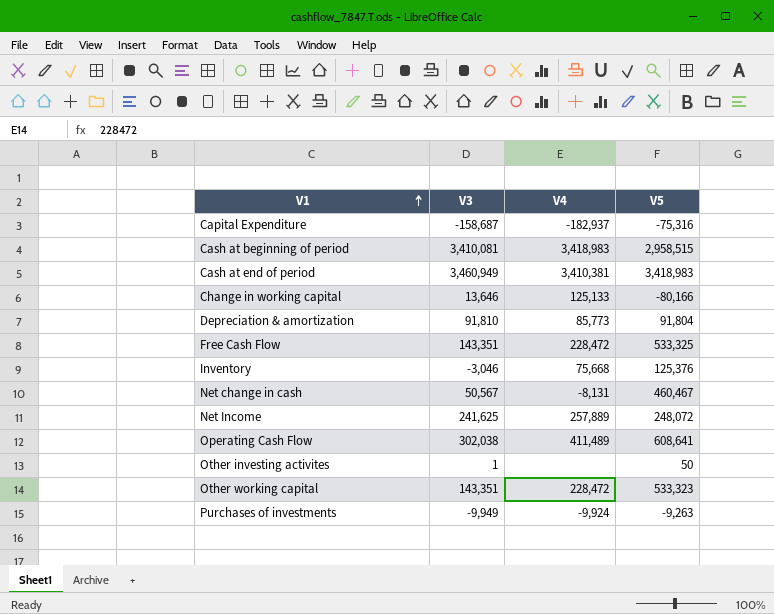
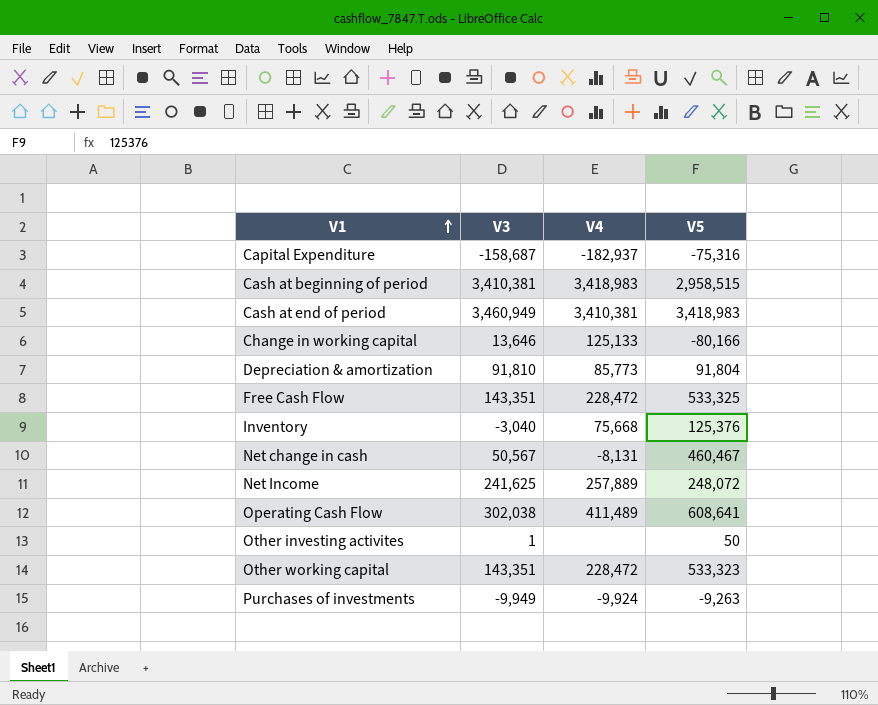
Cash at beginning of period | V3: 3,410,081 -> 3,410,381
Inventory | V3: -3,046 -> -3,040

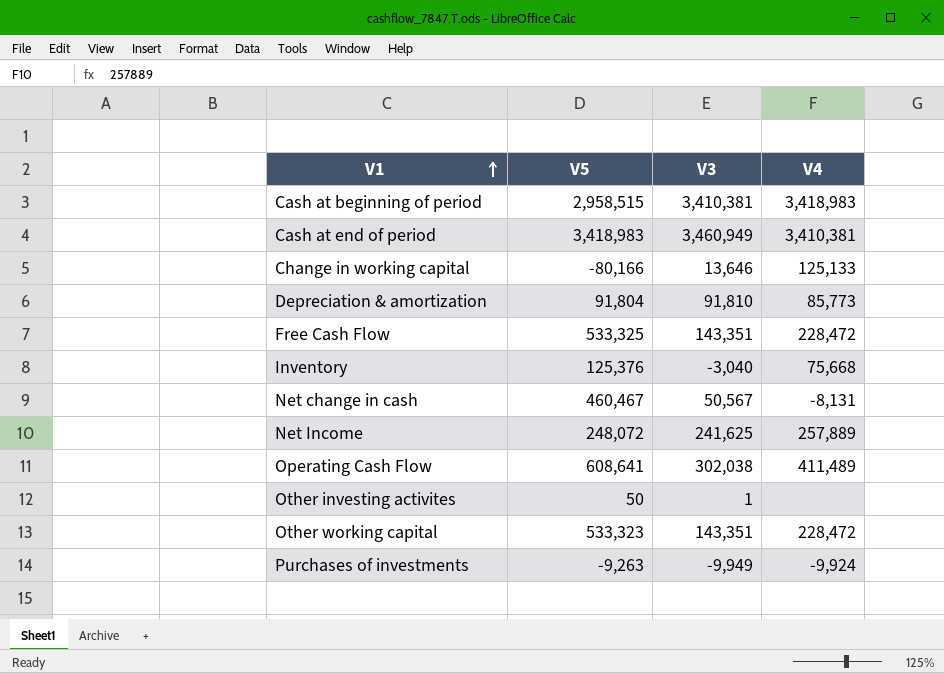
column V5 | position: 4 -> 2
row Capital Expenditure: -158,687 | -182,937 | -75,316 -> none

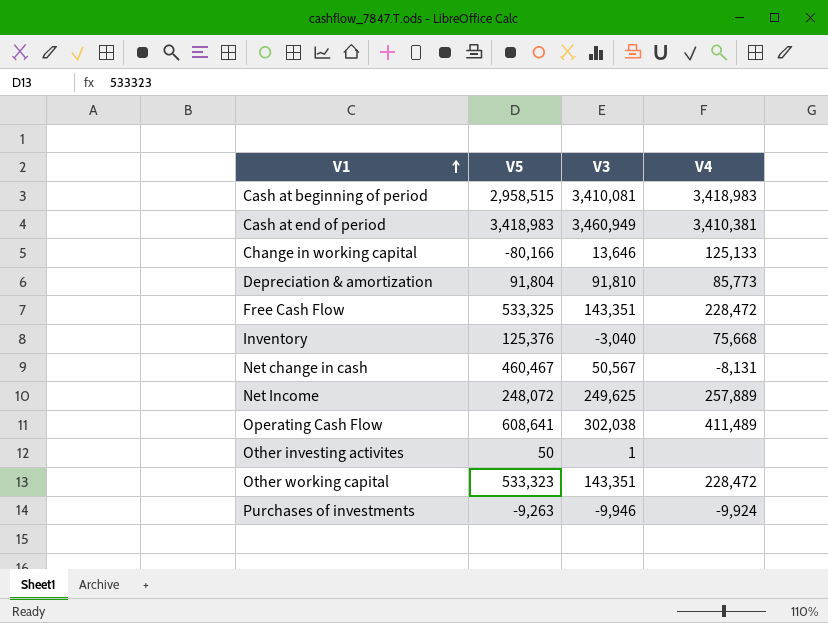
Cash at beginning of period | V3: 3,410,381 -> 3,410,081
Net Income | V3: 241,625 -> 249,625
Purchases of investments | V3: -9,949 -> -9,946

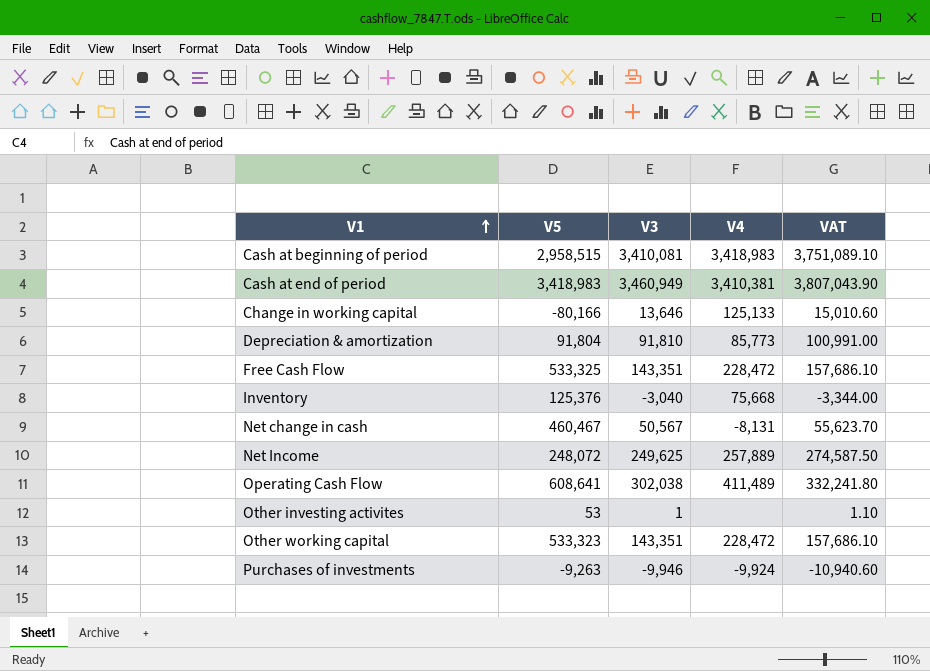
column VAT | formula: none -> [V3] * 1.1
Other investing activites | V5: 50 -> 53

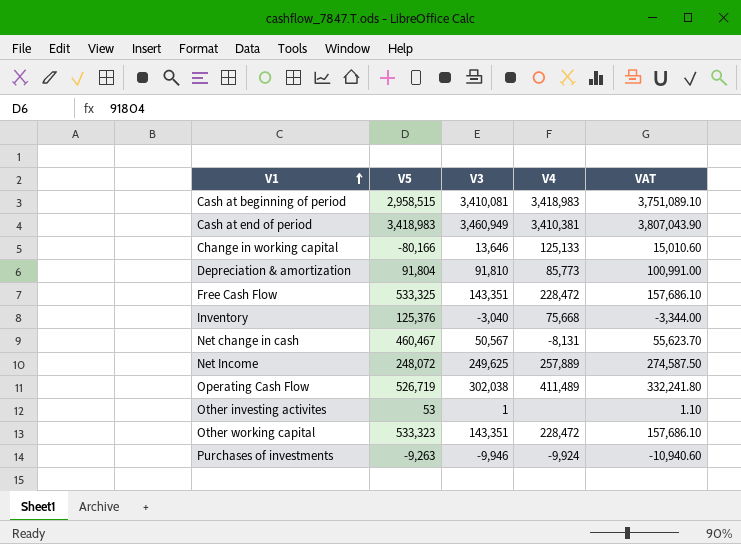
Operating Cash Flow | V5: 608,641 -> 526,719

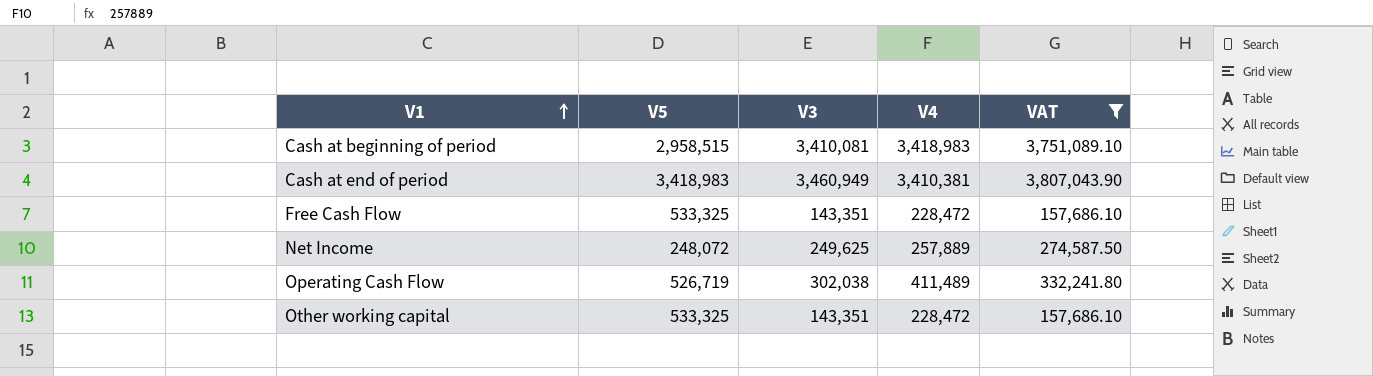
filter: none -> VAT >= 157,686.10
Other working capital | V5: 533,323 -> 533,325

